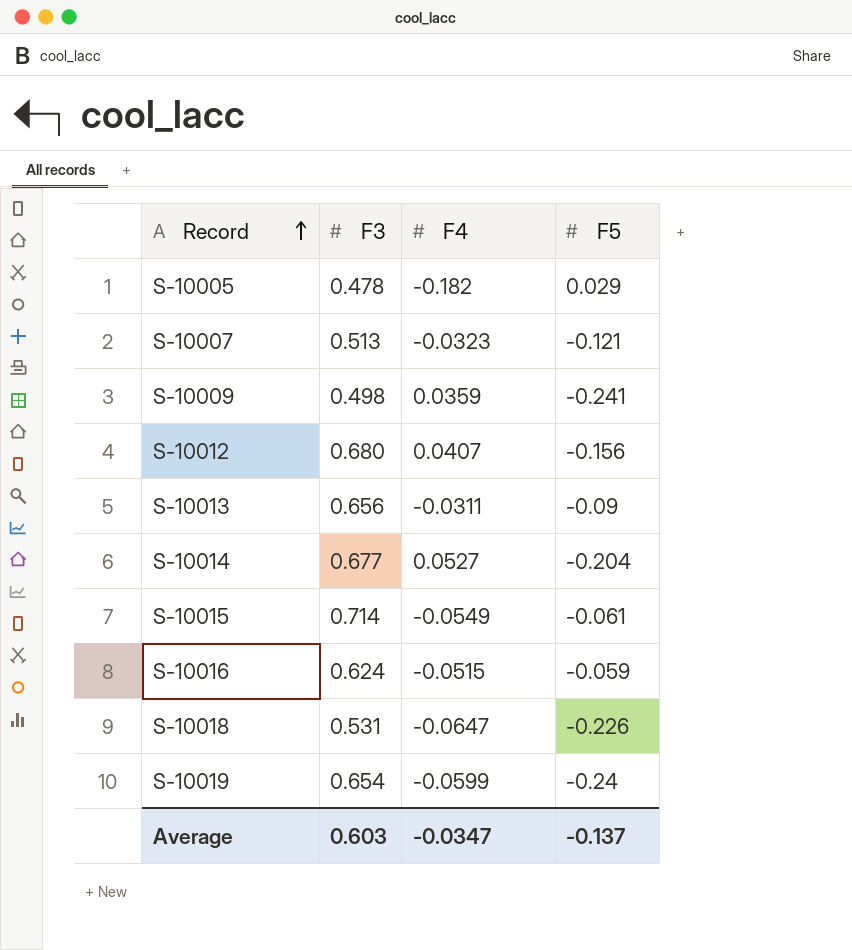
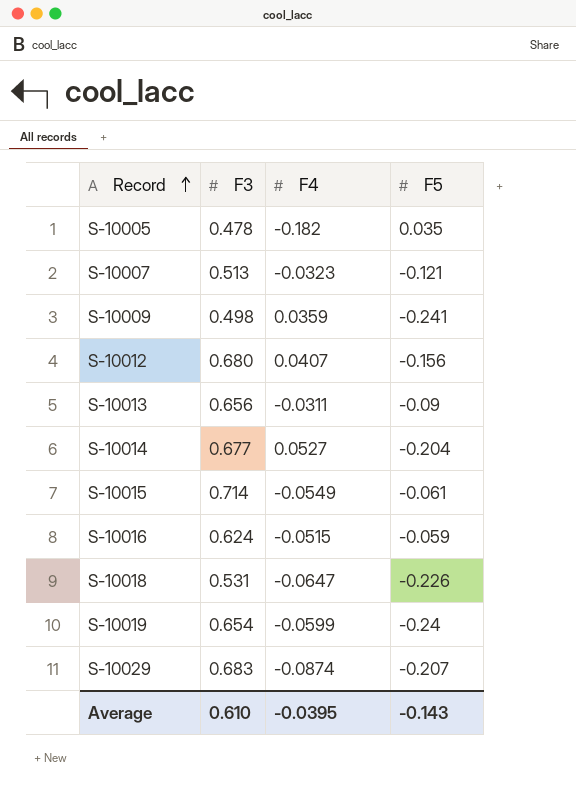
S-10005 | F5: 0.029 -> 0.035
row S-10029: none -> 0.683 | -0.0874 | -0.207
Average | F3: 0.603 -> 0.610
Average | F4: -0.0347 -> -0.0395
Average | F5: -0.137 -> -0.143

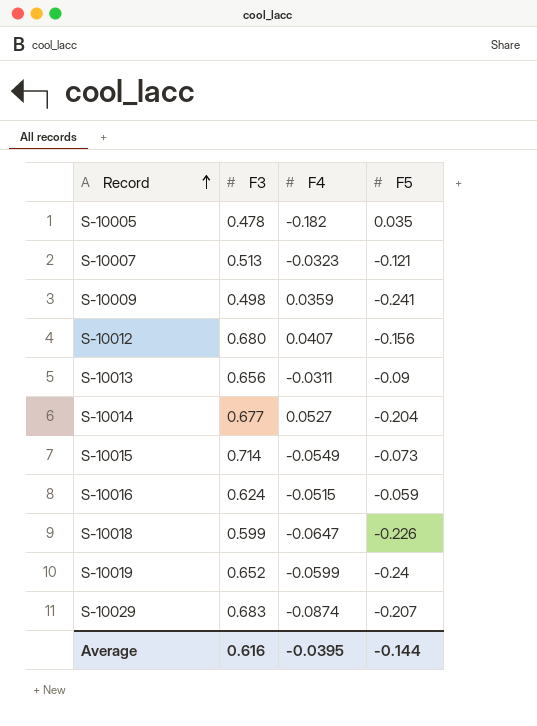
S-10015 | F5: -0.061 -> -0.073
S-10018 | F3: 0.531 -> 0.599
S-10019 | F3: 0.654 -> 0.652
Average | F3: 0.610 -> 0.616
Average | F5: -0.143 -> -0.144

